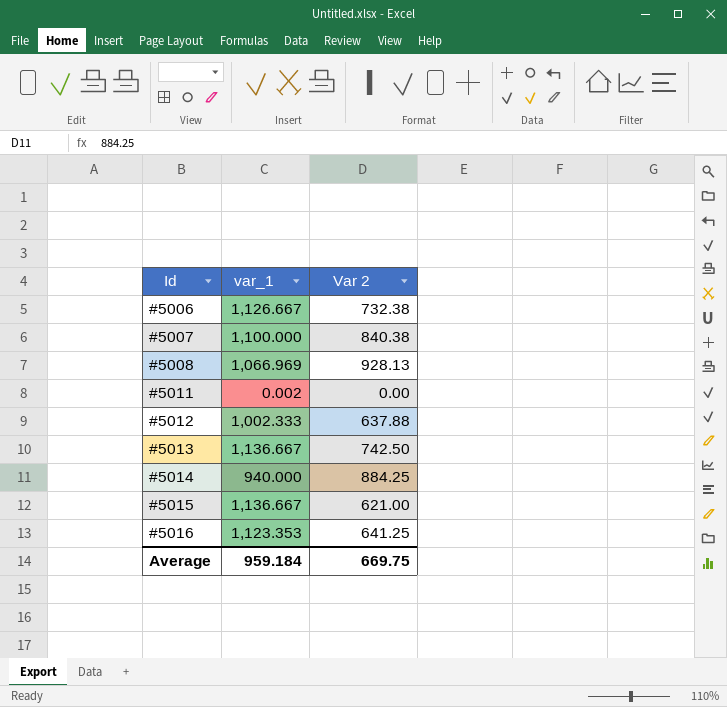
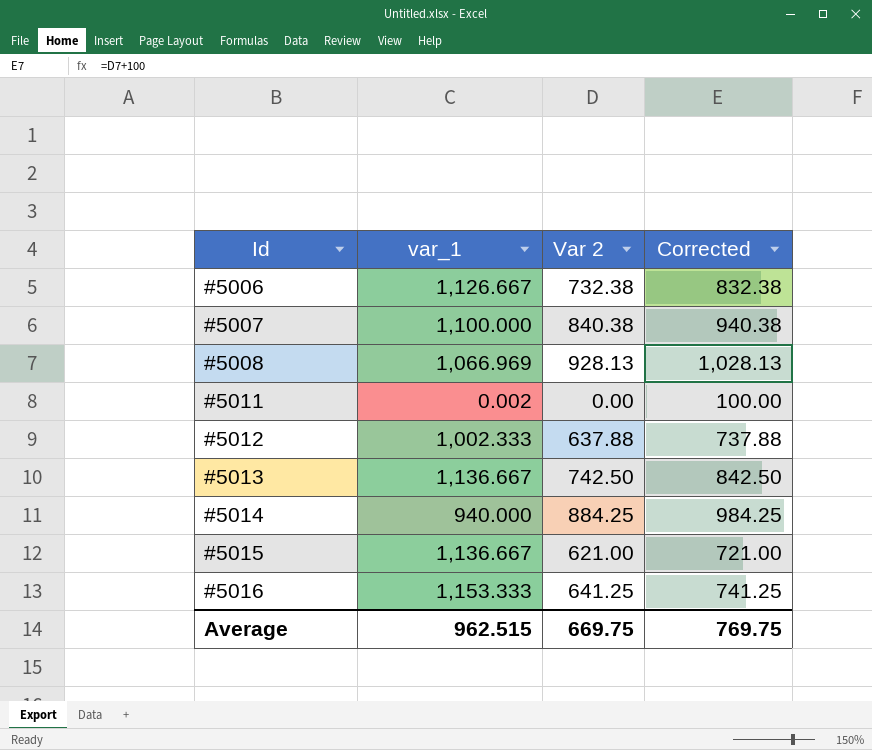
column Corrected | formula: none -> [Var 2] + 100
#5016 | var_1: 1,123.353 -> 1,153.333
Average | var_1: 959.184 -> 962.515

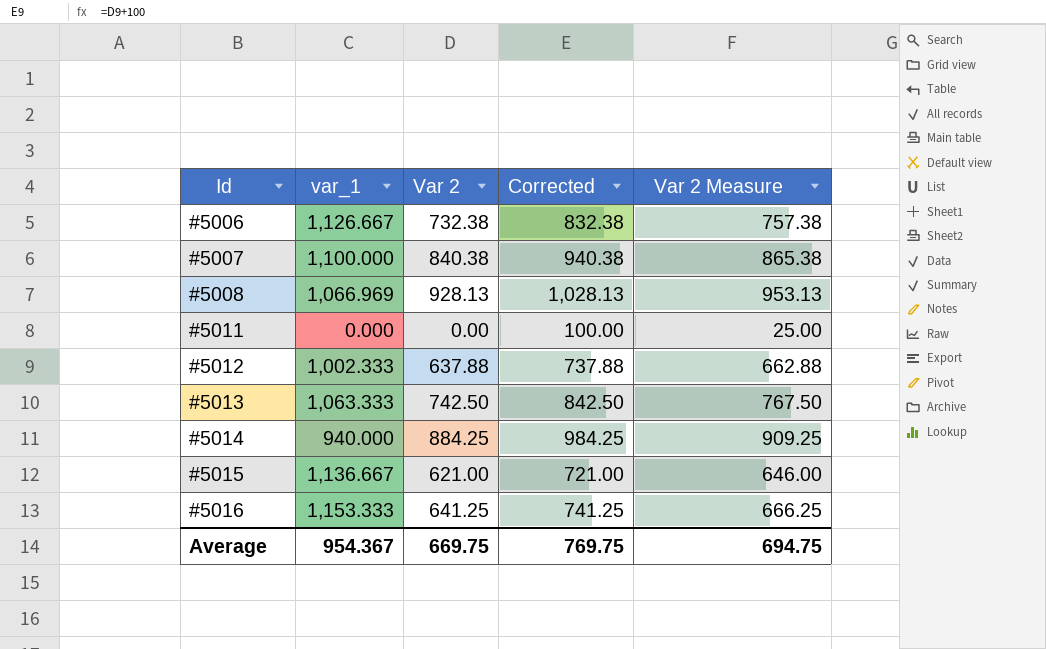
column Var 2 Measure | formula: none -> [Var 2] + 25
#5011 | var_1: 0.002 -> 0.000
#5013 | var_1: 1,136.667 -> 1,063.333
Average | var_1: 962.515 -> 954.367

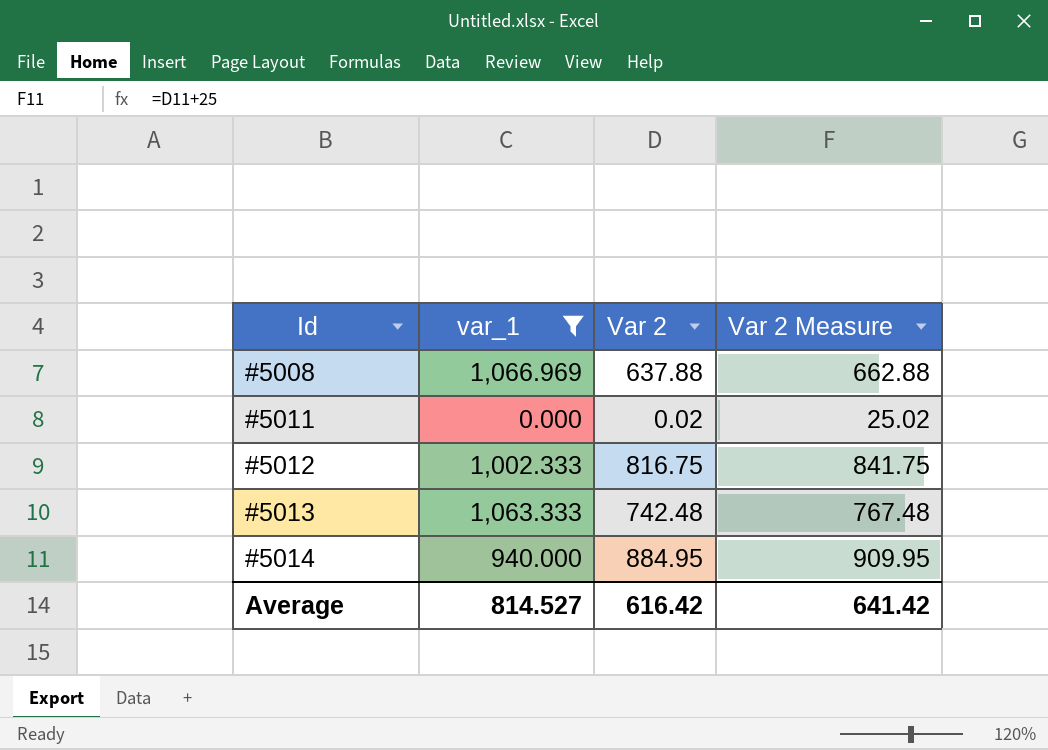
filter: none -> var_1 <= 1,066.969
column Corrected | formula: [Var 2] + 100 -> none
#5008 | Var 2: 928.13 -> 637.88
#5008 | Var 2 Measure: 953.13 -> 662.88
#5011 | Var 2: 0.00 -> 0.02
#5011 | Var 2 Measure: 25.00 -> 25.02
#5012 | Var 2: 637.88 -> 816.75
#5012 | Var 2 Measure: 662.88 -> 841.75
#5013 | Var 2: 742.50 -> 742.48
#5013 | Var 2 Measure: 767.50 -> 767.48
#5014 | Var 2: 884.25 -> 884.95
#5014 | Var 2 Measure: 909.25 -> 909.95
Average | var_1: 954.367 -> 814.527
Average | Var 2: 669.75 -> 616.42
Average | Var 2 Measure: 694.75 -> 641.42

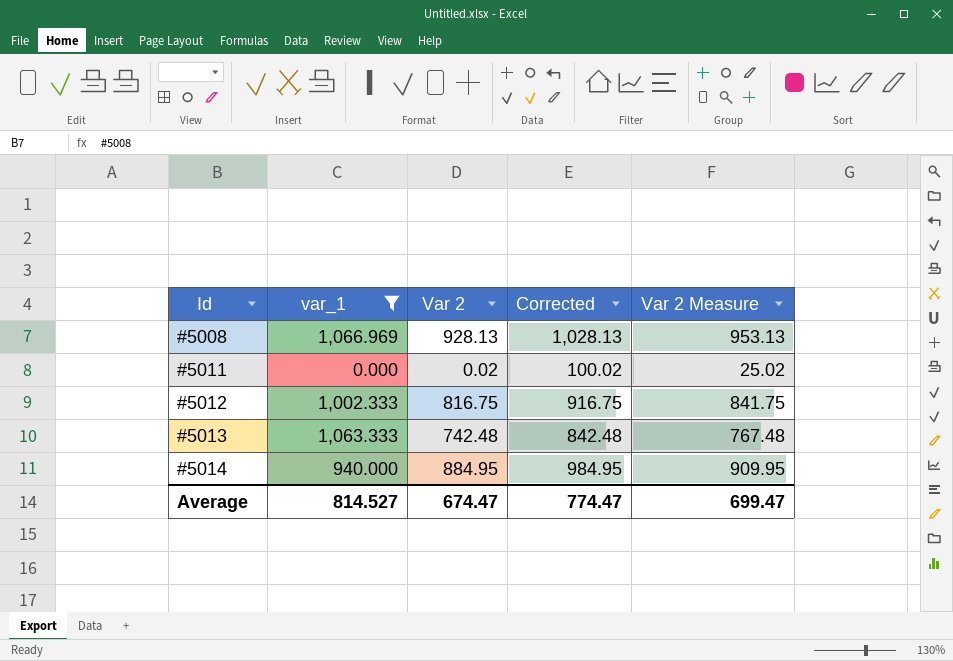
column Corrected | formula: none -> [Var 2] + 100
#5008 | Var 2: 637.88 -> 928.13
#5008 | Var 2 Measure: 662.88 -> 953.13
Average | Var 2: 616.42 -> 674.47
Average | Var 2 Measure: 641.42 -> 699.47

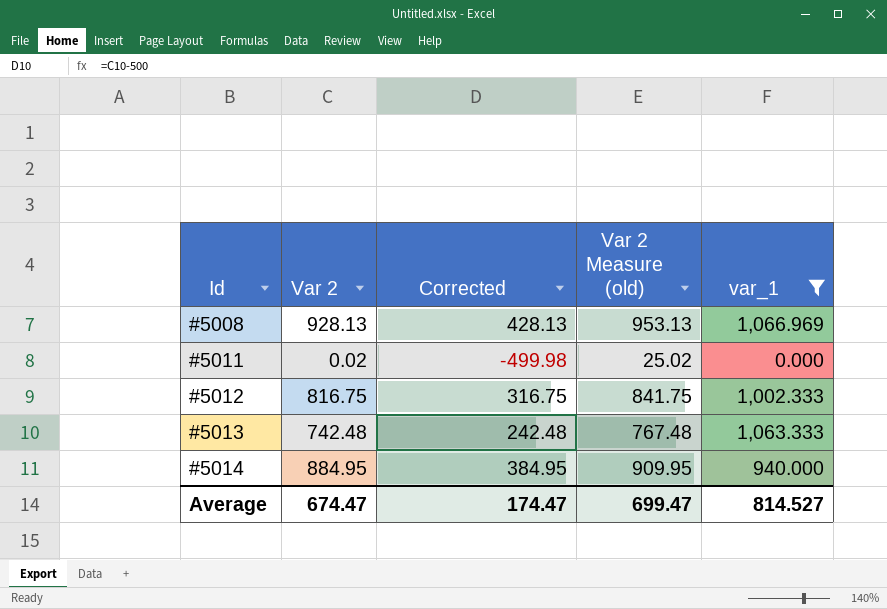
column Corrected | formula: [Var 2] + 100 -> [Var 2] - 500
column name: Var 2 Measure -> Var 2 Measure (old)
column var_1 | position: 2 -> 5
Average | Corrected: 774.47 -> 174.47

